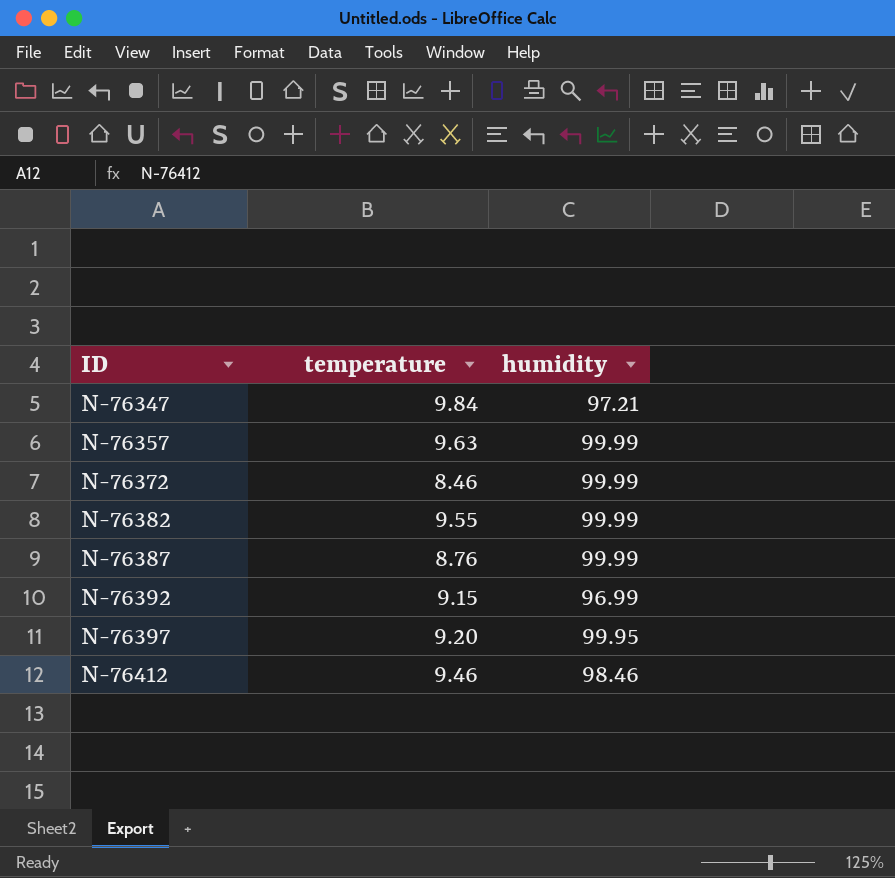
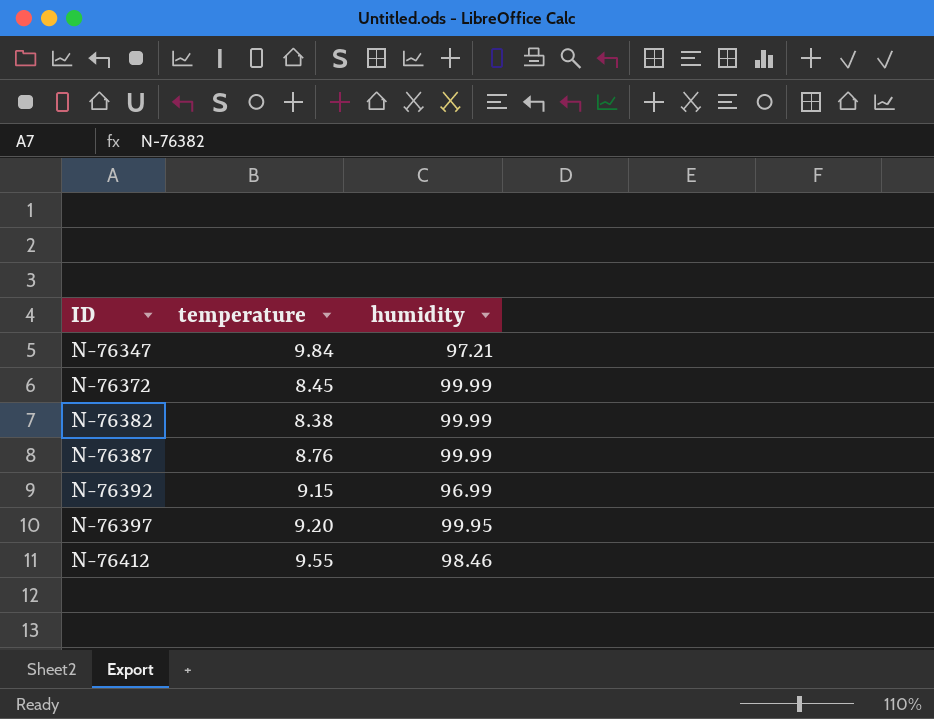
row N-76357: 9.63 | 99.99 -> none
N-76372 | temperature: 8.46 -> 8.45
N-76382 | temperature: 9.55 -> 8.38
N-76412 | temperature: 9.46 -> 9.55

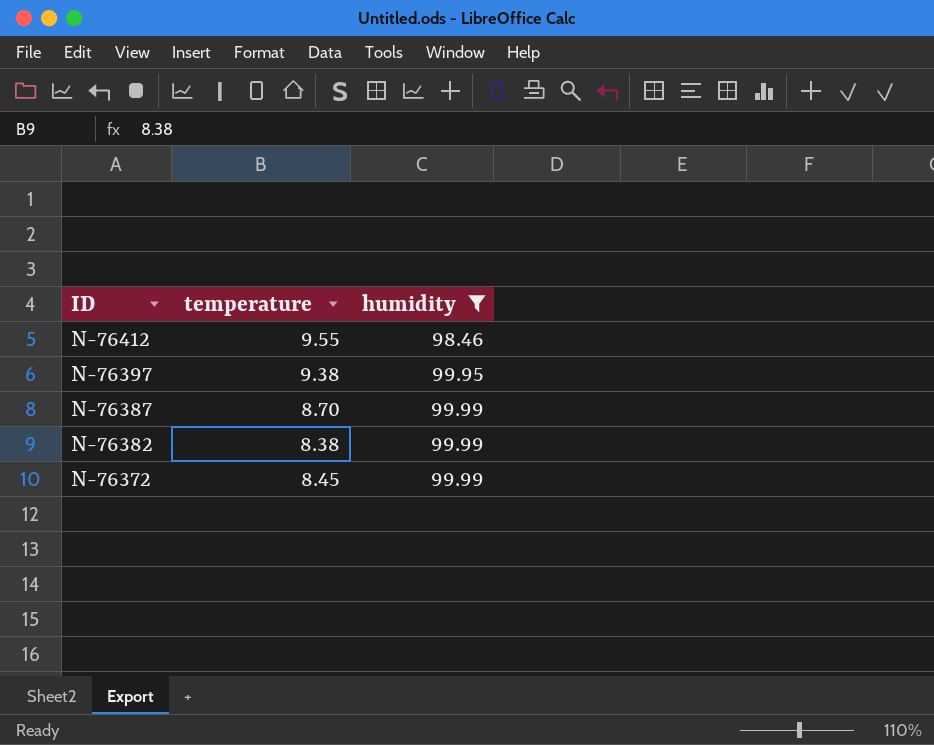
filter: none -> humidity >= 98.46
row order: ID ascending -> ID descending
N-76397 | temperature: 9.20 -> 9.38
N-76387 | temperature: 8.76 -> 8.70

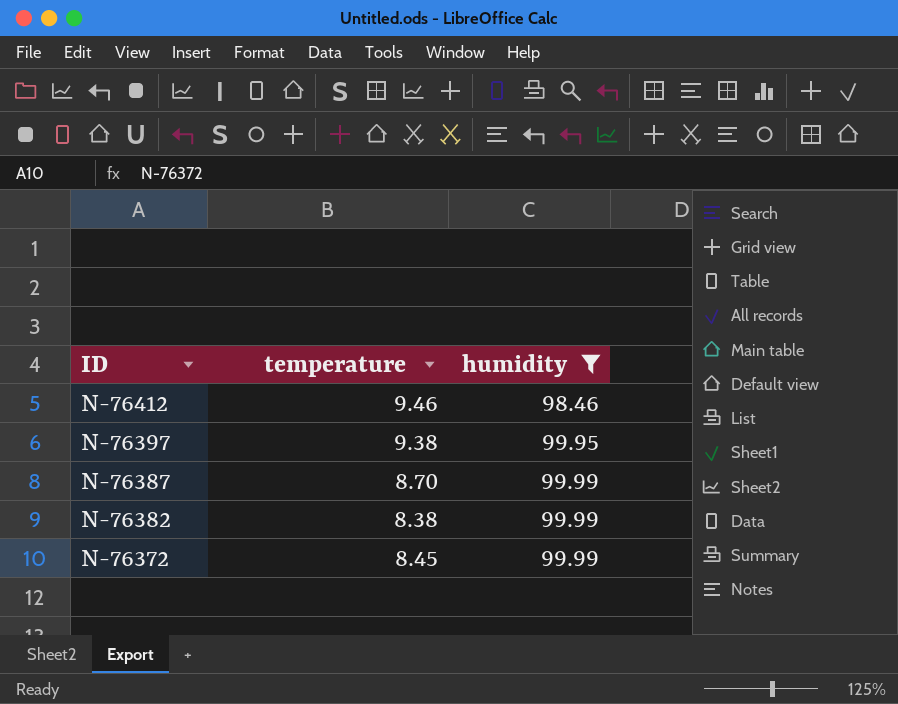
N-76412 | temperature: 9.55 -> 9.46

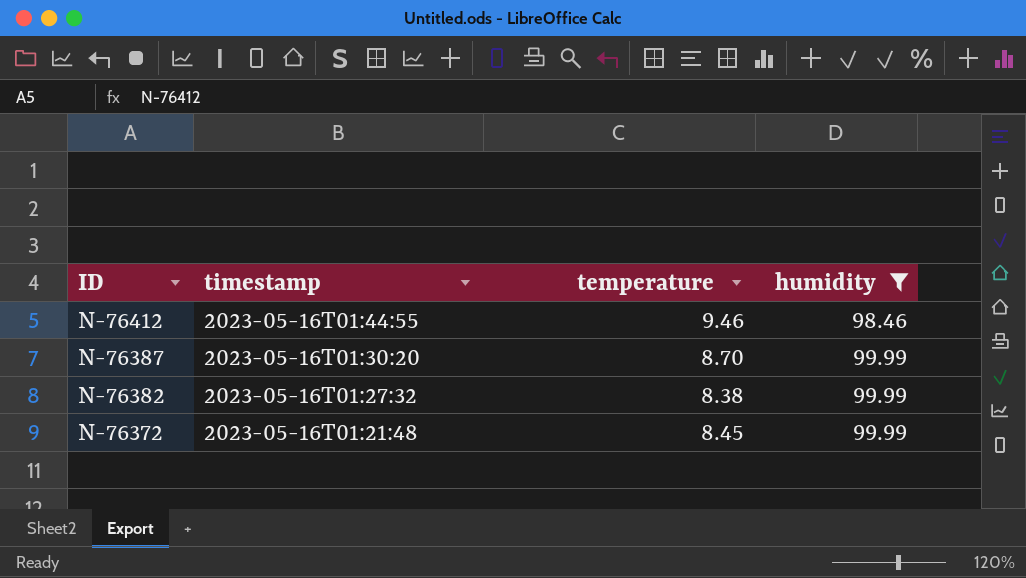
column timestamp | position: none -> 2
row N-76397: 9.38 | 99.95 -> none

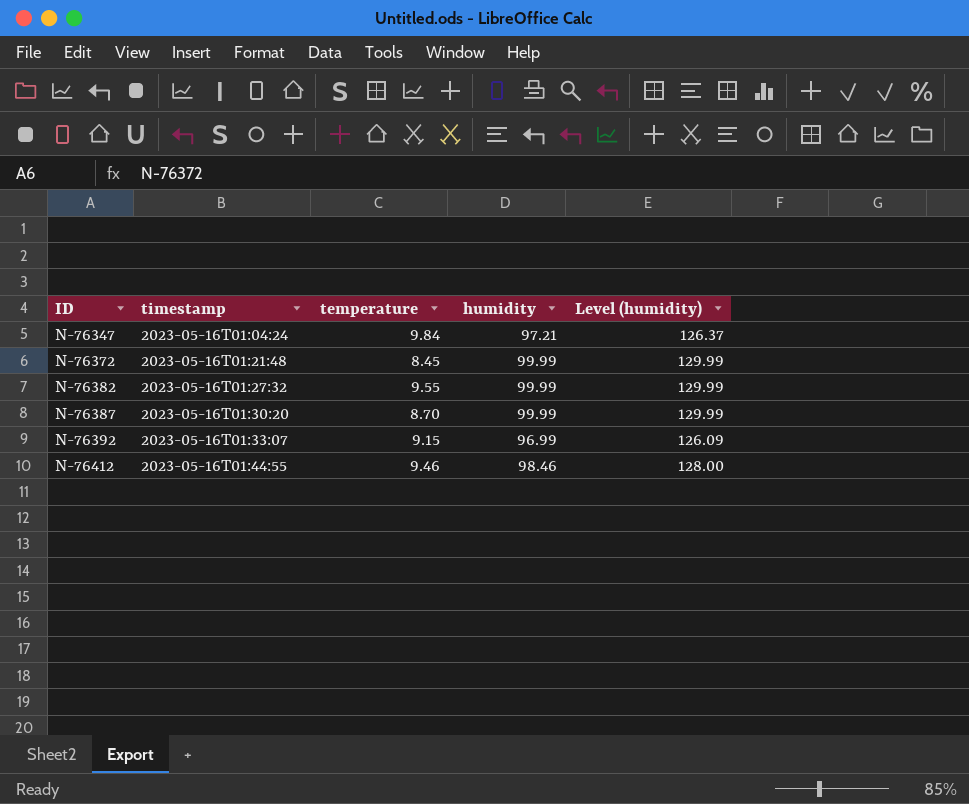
filter: humidity >= 98.46 -> none
row order: ID descending -> ID ascending
column Level (humidity) | formula: none -> [humidity] * 1.3
N-76382 | temperature: 8.38 -> 9.55

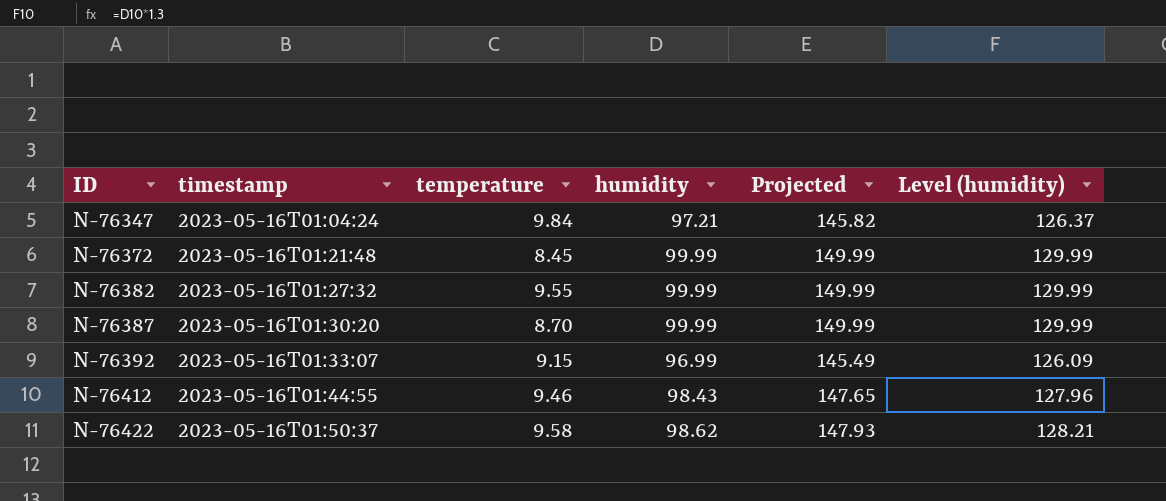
column Projected | formula: none -> [humidity] * 1.5
N-76412 | humidity: 98.46 -> 98.43
N-76412 | Level (humidity): 128.00 -> 127.96
row N-76422: none -> 2023-05-16T01:50:37 | 9.58 | 98.62 | 147.93 | 128.21

